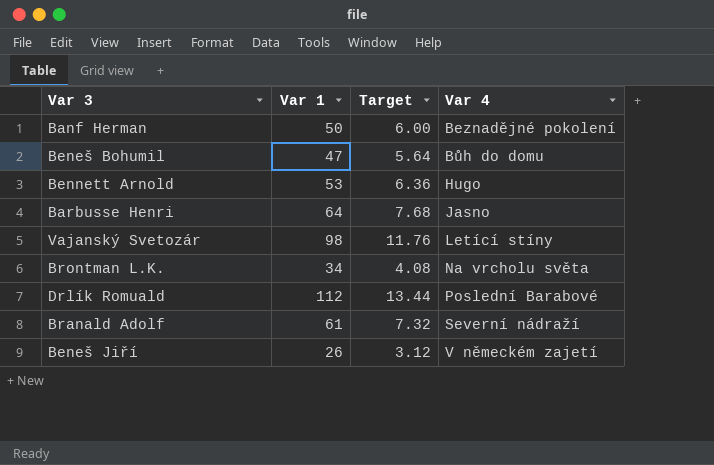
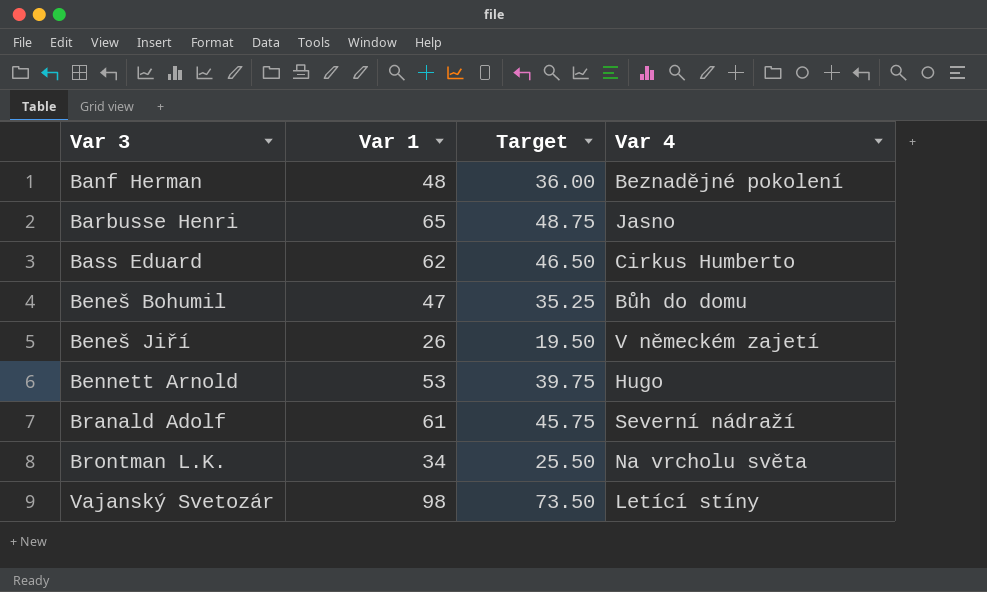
row order: Var 4 ascending -> Var 3 ascending
column Target | formula: [Var 1] * 0.12 -> [Var 1] * 0.75
row Drlík Romuald: 112 | 13.44 | Poslední Barabové -> none
Banf Herman | Var 1: 50 -> 48
Barbusse Henri | Var 1: 64 -> 65
row Bass Eduard: none -> 62 | 46.50 | Cirkus Humberto

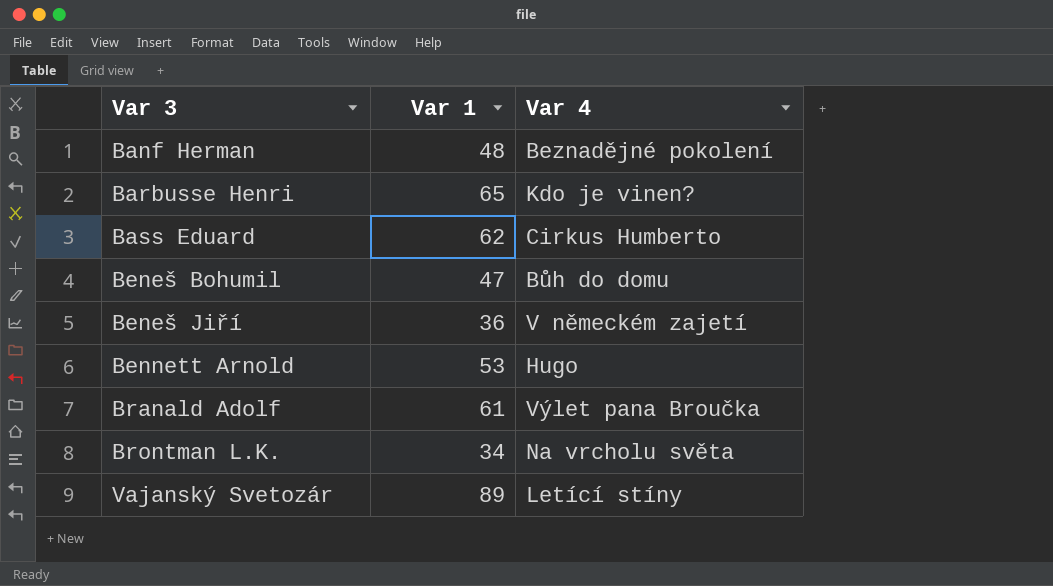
column Target | formula: [Var 1] * 0.75 -> none
Barbusse Henri | Var 4: Jasno -> Kdo je vinen?
Beneš Jiří | Var 1: 26 -> 36
Branald Adolf | Var 4: Severní nádraží -> Výlet pana Broučka
Vajanský Svetozár | Var 1: 98 -> 89

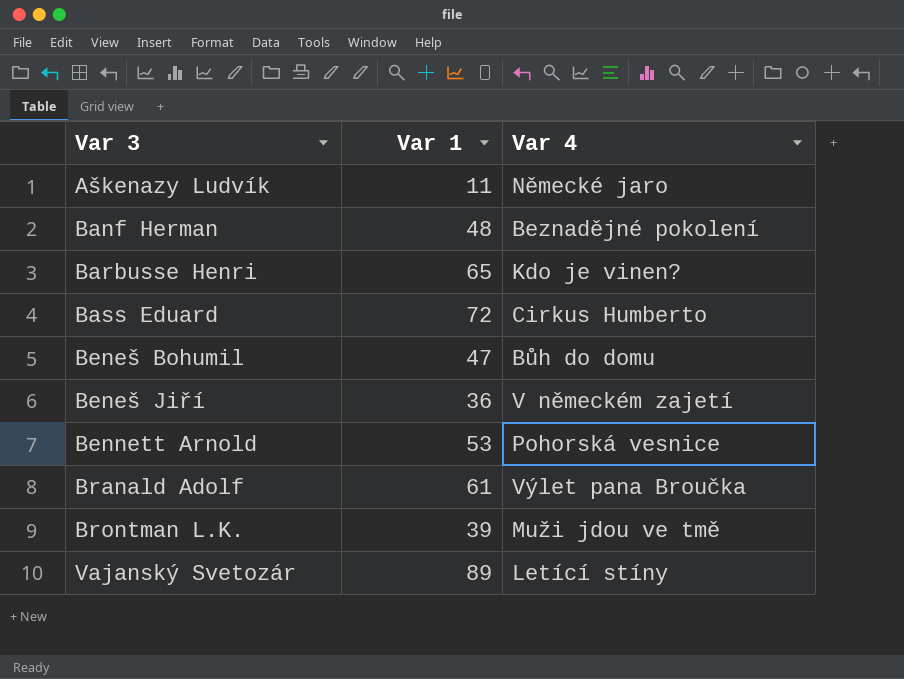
row Aškenazy Ludvík: none -> 11 | Německé jaro
Bass Eduard | Var 1: 62 -> 72
Bennett Arnold | Var 4: Hugo -> Pohorská vesnice
Brontman L.K. | Var 1: 34 -> 39
Brontman L.K. | Var 4: Na vrcholu světa -> Muži jdou ve tmě

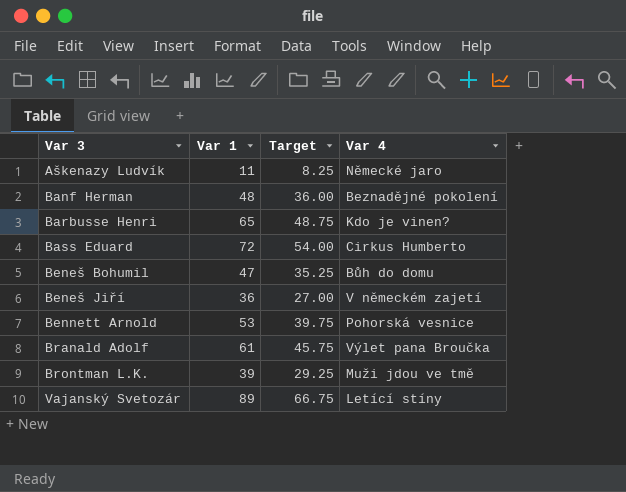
column Target | formula: none -> [Var 1] * 0.75

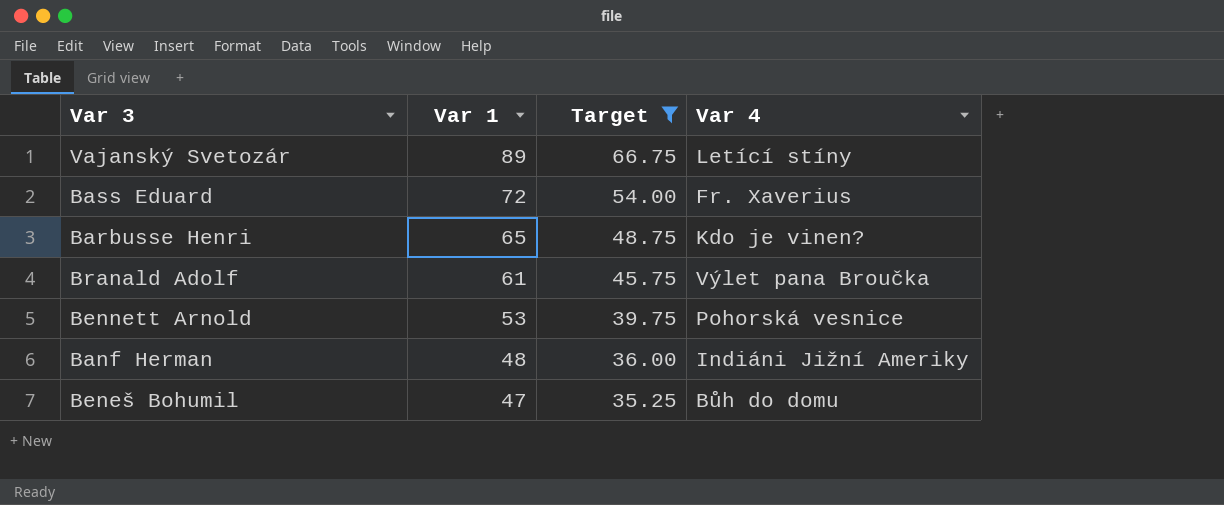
filter: none -> Target >= 35.25
row order: Var 3 ascending -> Var 1 descending
Bass Eduard | Var 4: Cirkus Humberto -> Fr. Xaverius
Banf Herman | Var 4: Beznadějné pokolení -> Indiáni Jižní Ameriky

